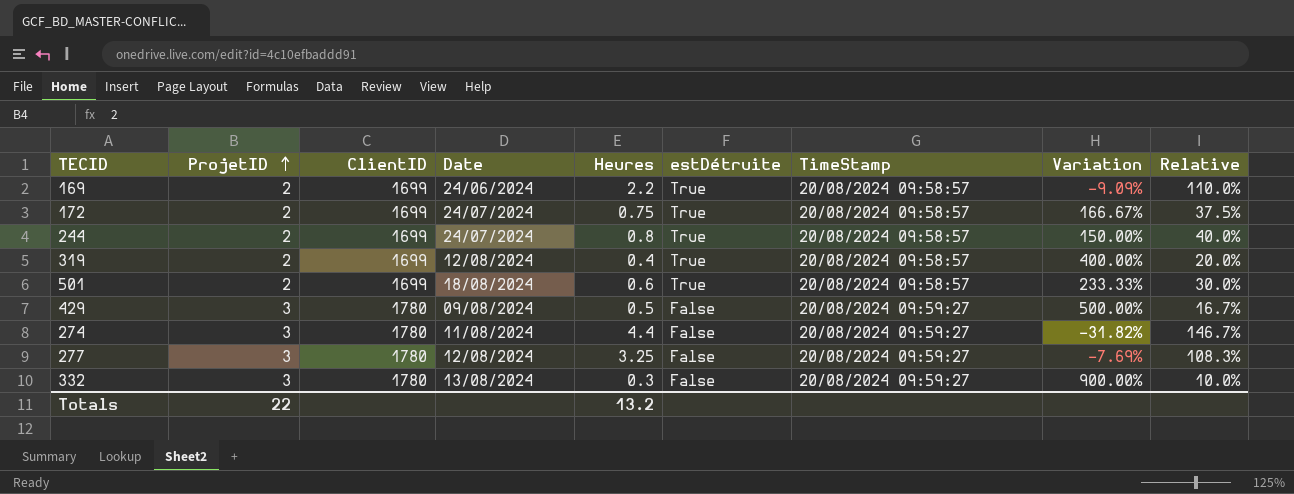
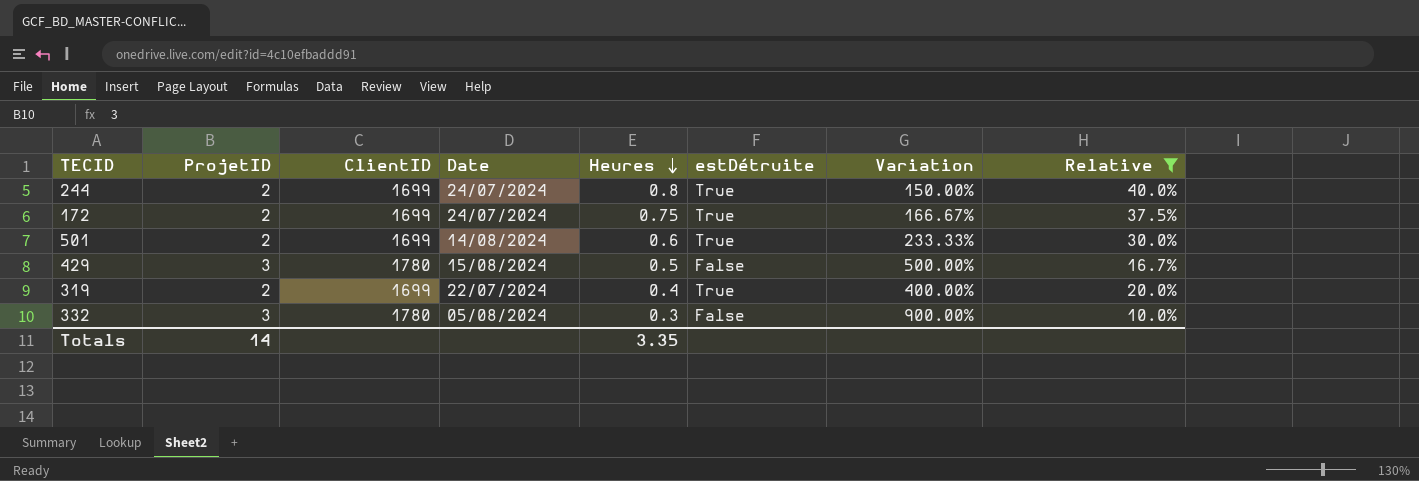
filter: none -> Relative <= 40.0%
row order: ProjetID ascending -> Heures descending
column TimeStamp | position: 7 -> none
501 | Date: 18/08/2024 -> 14/08/2024
429 | Date: 09/08/2024 -> 15/08/2024
319 | Date: 12/08/2024 -> 22/07/2024
332 | Date: 13/08/2024 -> 05/08/2024
Totals | ProjetID: 22 -> 14
Totals | Heures: 13.2 -> 3.35

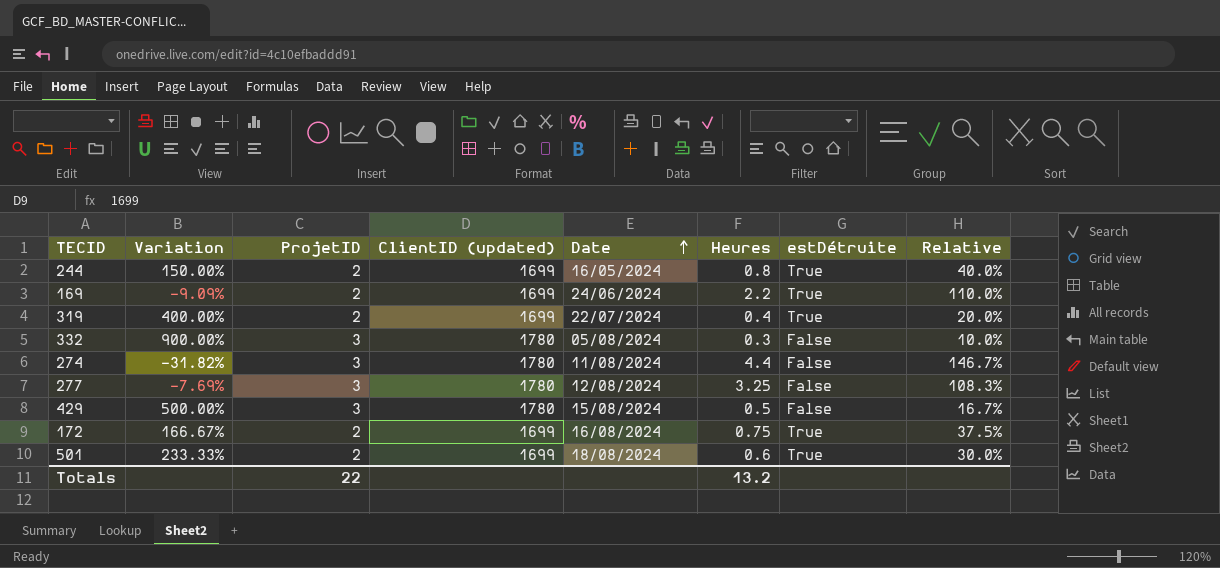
filter: Relative <= 40.0% -> none
row order: Heures descending -> Date ascending
column Variation | position: 7 -> 2
column name: ClientID -> ClientID (updated)
244 | Date: 24/07/2024 -> 16/05/2024
172 | Date: 24/07/2024 -> 16/08/2024
501 | Date: 14/08/2024 -> 18/08/2024
Totals | ProjetID: 14 -> 22
Totals | Heures: 3.35 -> 13.2

